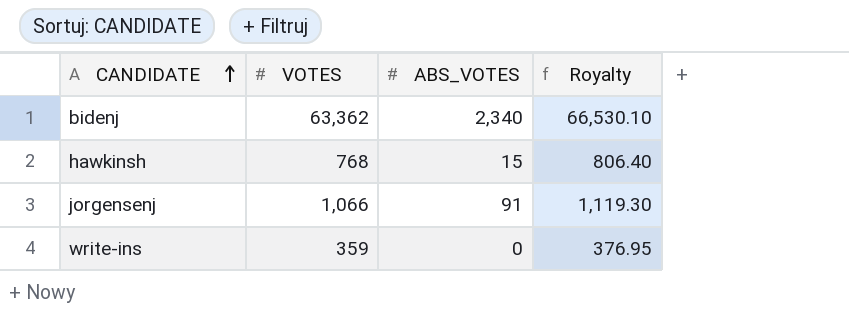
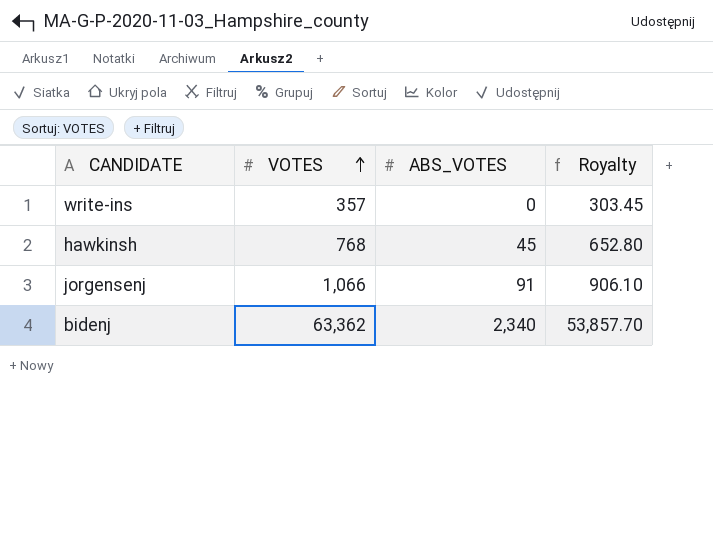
row order: CANDIDATE ascending -> VOTES ascending
column Royalty | formula: [VOTES] * 1.05 -> [VOTES] * 0.85
write-ins | VOTES: 359 -> 357
hawkinsh | ABS_VOTES: 15 -> 45

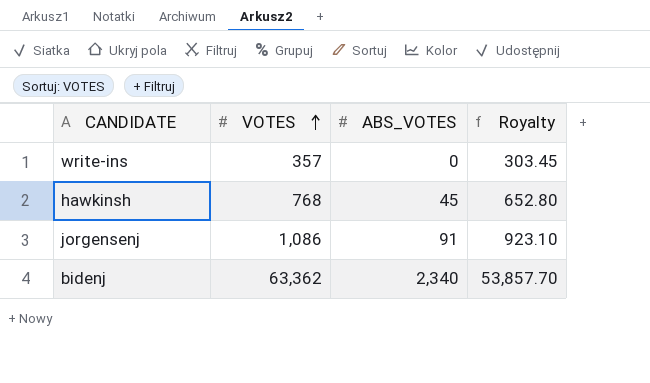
jorgensenj | VOTES: 1,066 -> 1,086
jorgensenj | Royalty: 906.10 -> 923.10

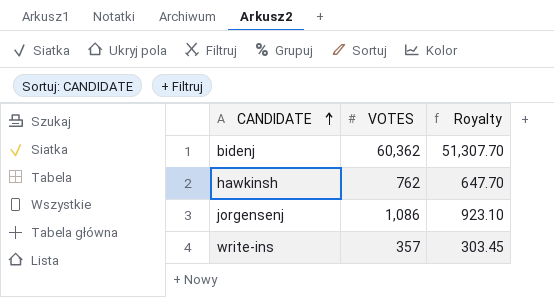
row order: VOTES ascending -> CANDIDATE ascending
column ABS_VOTES | position: 3 -> none
bidenj | VOTES: 63,362 -> 60,362
bidenj | Royalty: 53,857.70 -> 51,307.70
hawkinsh | VOTES: 768 -> 762
hawkinsh | Royalty: 652.80 -> 647.70

